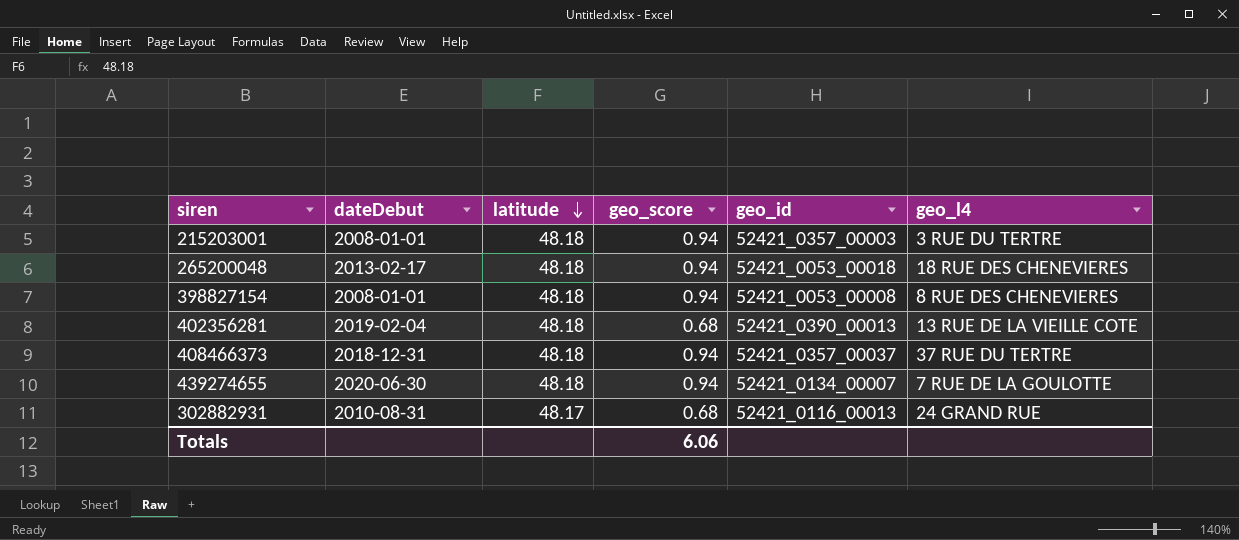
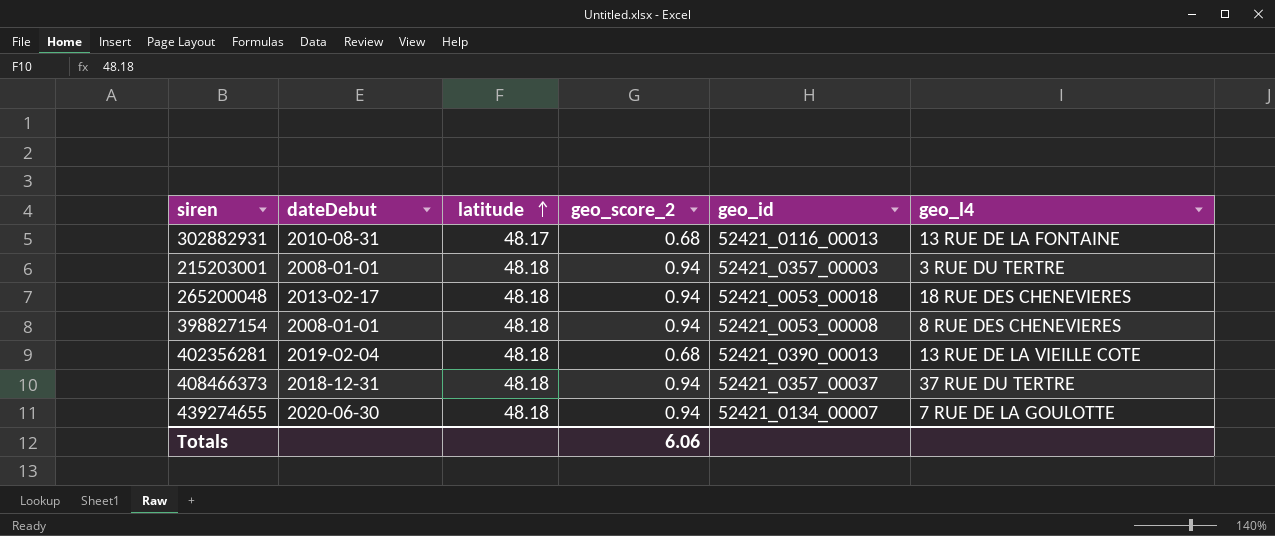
row order: latitude descending -> latitude ascending
column name: geo_score -> geo_score_2
302882931 | geo_l4: 24 GRAND RUE -> 13 RUE DE LA FONTAINE

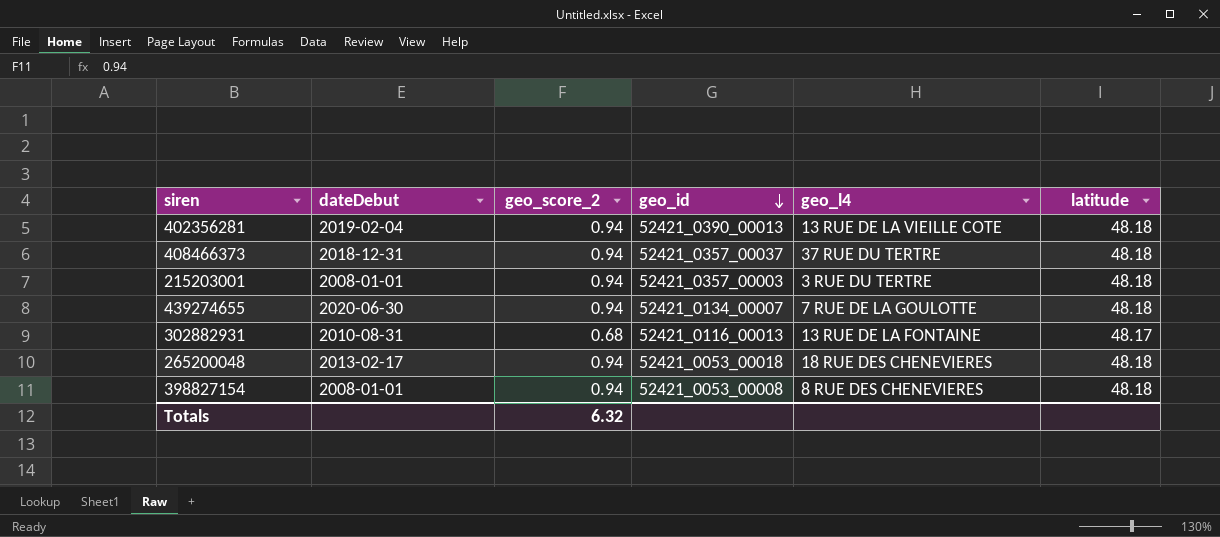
row order: latitude ascending -> geo_id descending
column latitude | position: 3 -> 6
402356281 | geo_score_2: 0.68 -> 0.94
Totals | geo_score_2: 6.06 -> 6.32

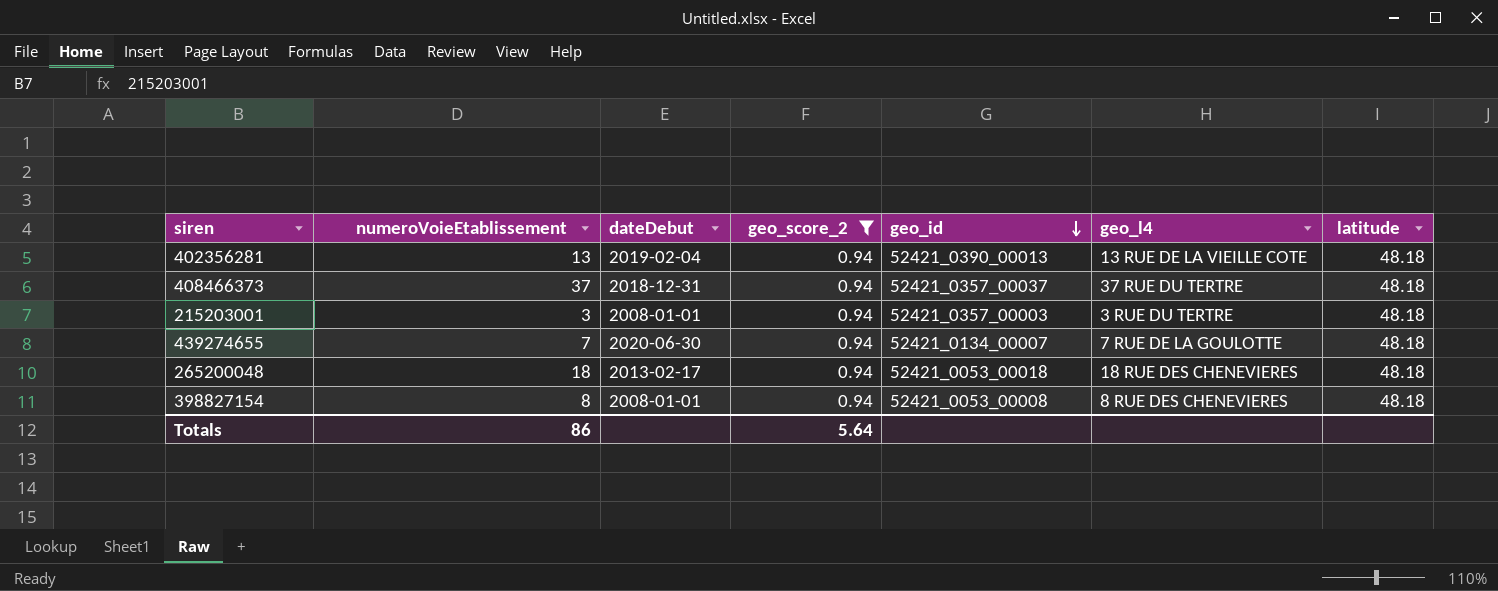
filter: none -> geo_score_2 = 0.94
column numeroVoieEtablissement | position: none -> 2
Totals | geo_score_2: 6.32 -> 5.64

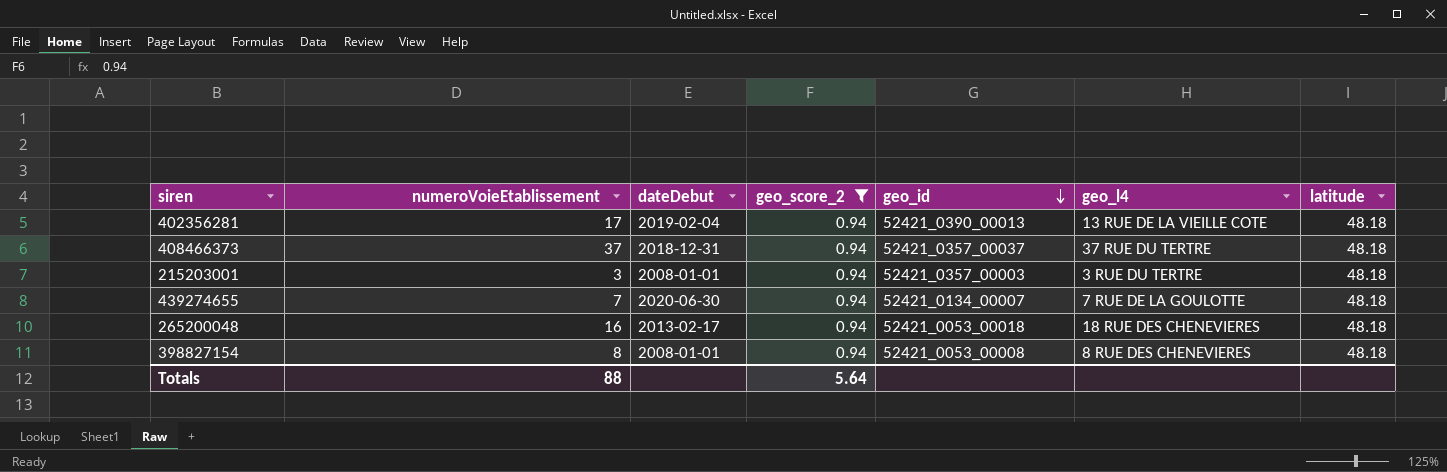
402356281 | numeroVoieEtablissement: 13 -> 17
265200048 | numeroVoieEtablissement: 18 -> 16
Totals | numeroVoieEtablissement: 86 -> 88

